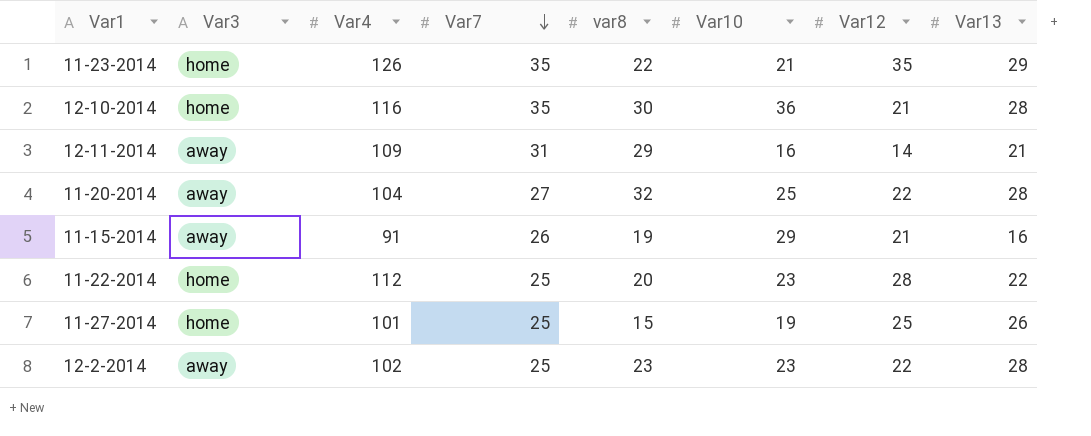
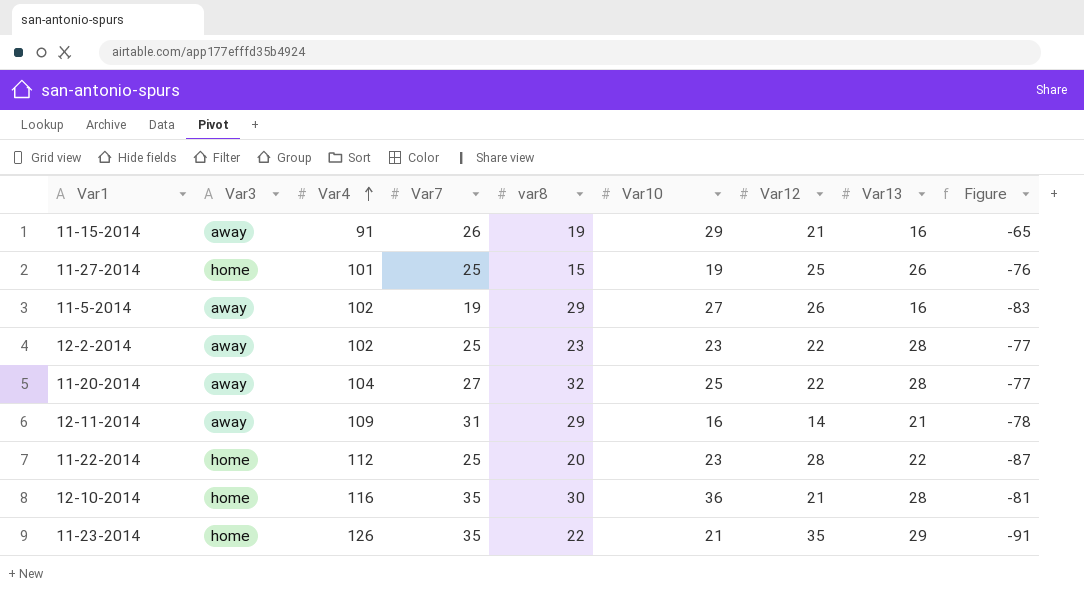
row order: Var7 descending -> Var4 ascending
column Figure | formula: none -> [Var7] - [Var4]
row 11-5-2014: none -> away | 102 | 19 | 29 | 27 | 26 | 16 | -83

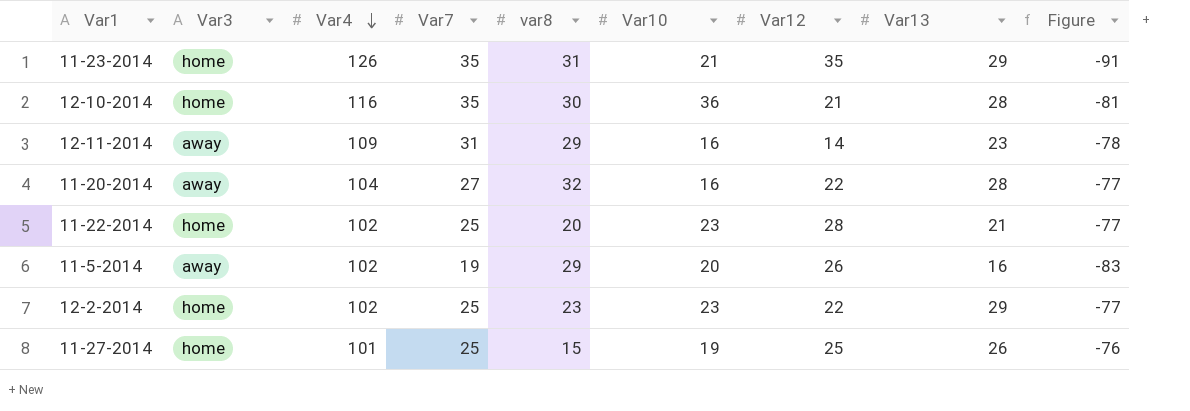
row order: Var4 ascending -> Var4 descending
row 11-15-2014: away | 91 | 26 | 19 | 29 | 21 | 16 | -65 -> none
11-23-2014 | var8: 22 -> 31
12-11-2014 | Var13: 21 -> 23
11-20-2014 | Var10: 25 -> 16
11-22-2014 | Var4: 112 -> 102
11-22-2014 | Var13: 22 -> 21
11-22-2014 | Figure: -87 -> -77
11-5-2014 | Var10: 27 -> 20
12-2-2014 | Var3: away -> home
12-2-2014 | Var13: 28 -> 29

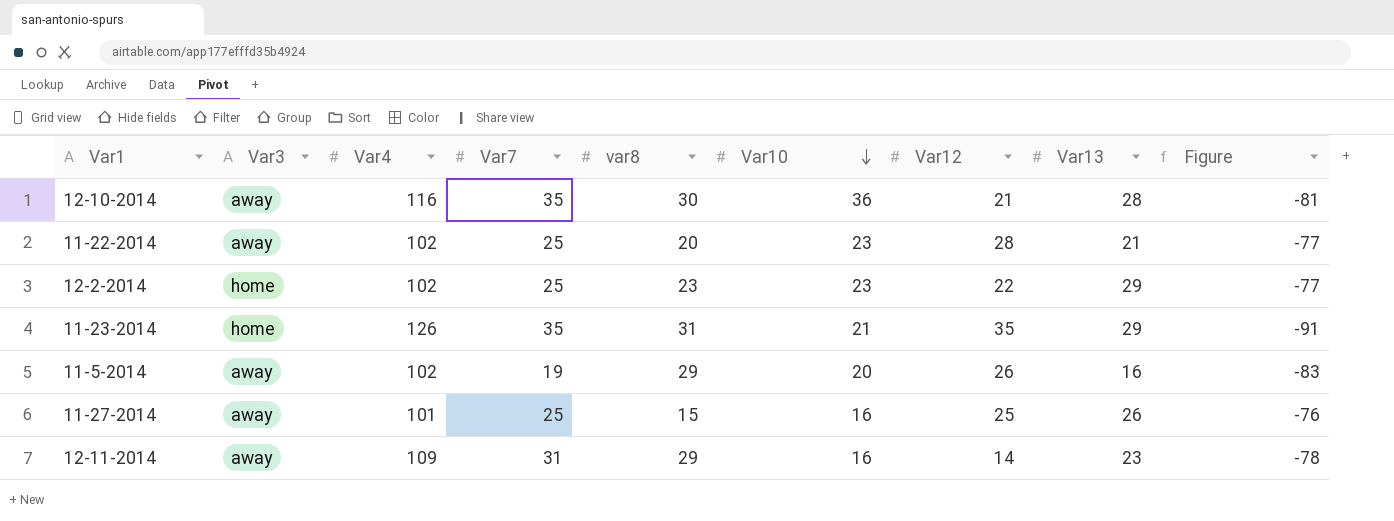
row order: Var4 descending -> Var10 descending
row 11-20-2014: away | 104 | 27 | 32 | 16 | 22 | 28 | -77 -> none
12-10-2014 | Var3: home -> away
11-22-2014 | Var3: home -> away
11-27-2014 | Var3: home -> away
11-27-2014 | Var10: 19 -> 16

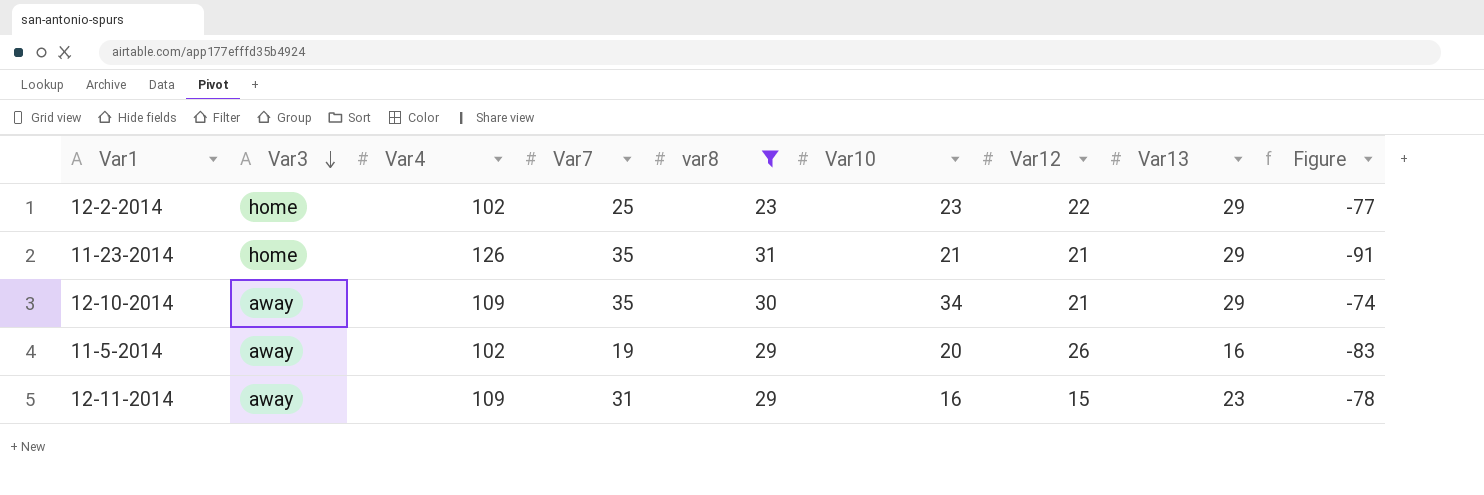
filter: none -> var8 >= 23
row order: Var10 descending -> Var3 descending
11-23-2014 | Var12: 35 -> 21
12-10-2014 | Var4: 116 -> 109
12-10-2014 | Var10: 36 -> 34
12-10-2014 | Var13: 28 -> 29
12-10-2014 | Figure: -81 -> -74
12-11-2014 | Var12: 14 -> 15

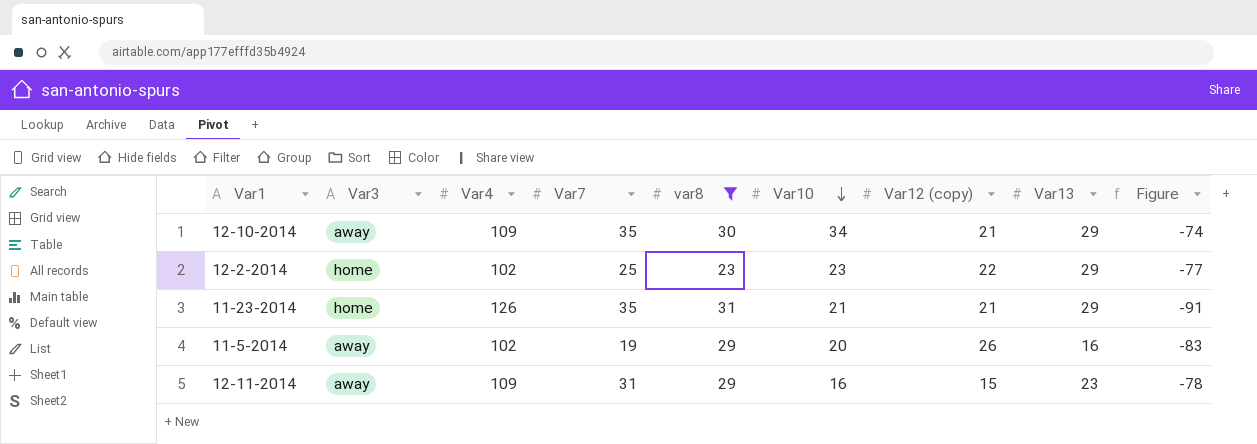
row order: Var3 descending -> Var10 descending
column name: Var12 -> Var12 (copy)

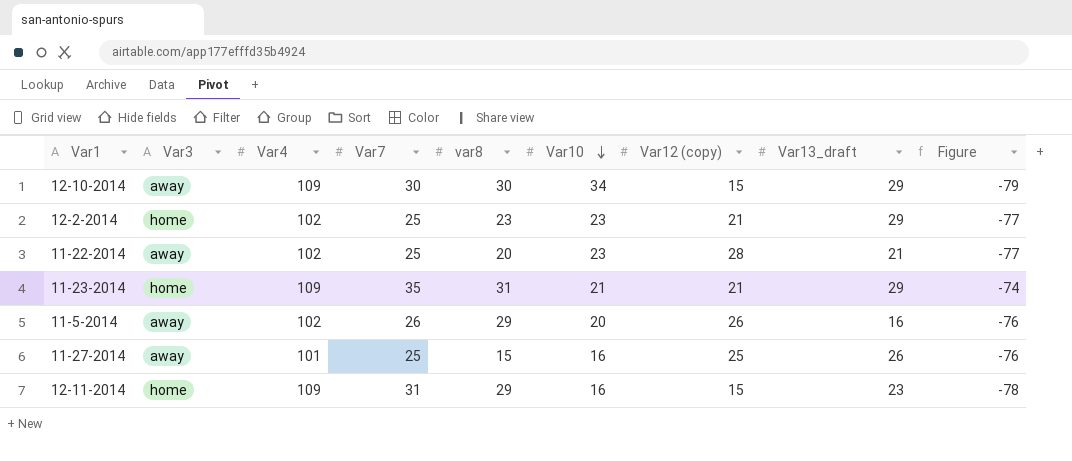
filter: var8 >= 23 -> none
column name: Var13 -> Var13_draft
12-10-2014 | Var7: 35 -> 30
12-10-2014 | Var12 (copy): 21 -> 15
12-10-2014 | Figure: -74 -> -79
12-2-2014 | Var12 (copy): 22 -> 21
11-23-2014 | Var4: 126 -> 109
11-23-2014 | Figure: -91 -> -74
11-5-2014 | Var7: 19 -> 26
11-5-2014 | Figure: -83 -> -76
12-11-2014 | Var3: away -> home

